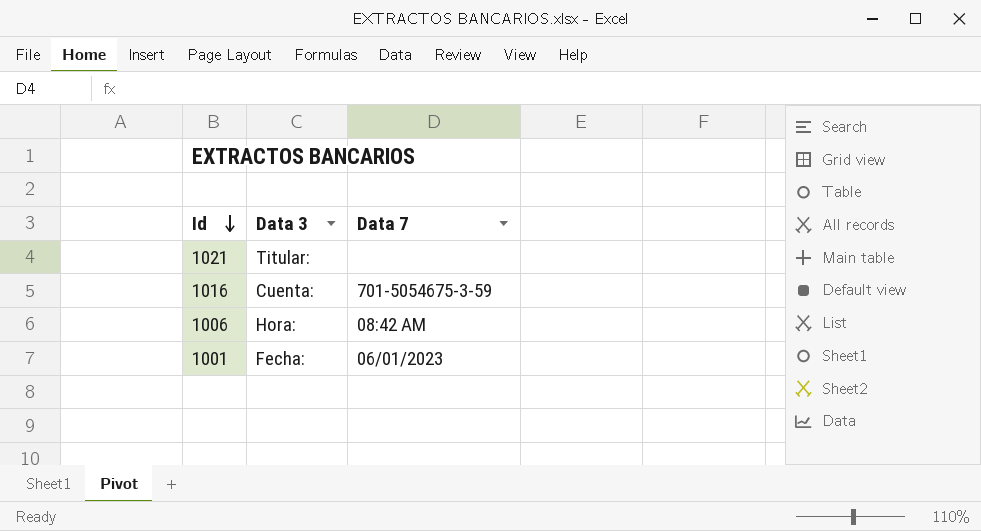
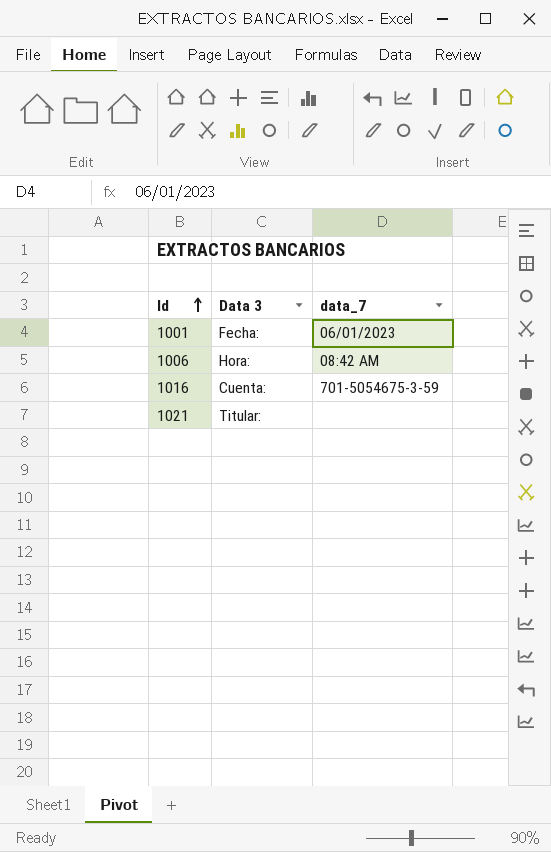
row order: Id descending -> Id ascending
column name: Data 7 -> data_7

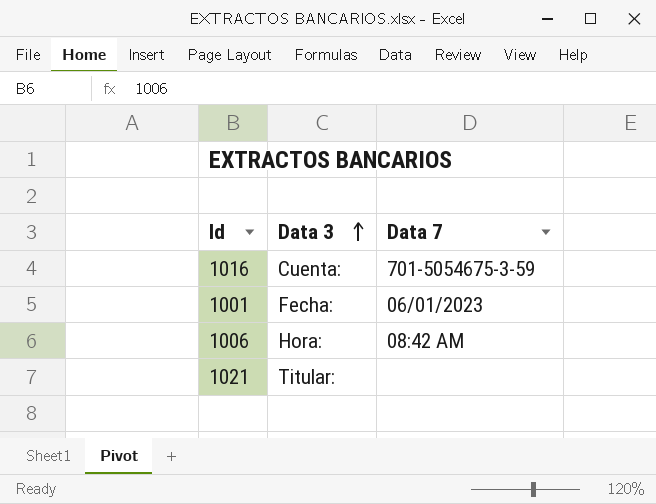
row order: Id ascending -> Data 3 ascending
column name: data_7 -> Data 7

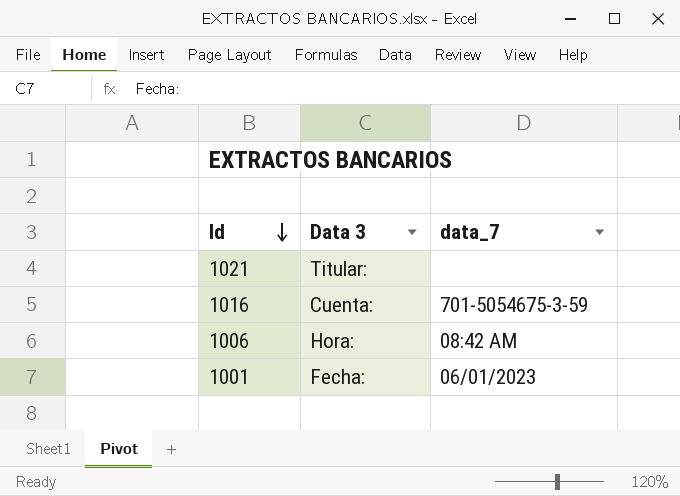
row order: Data 3 ascending -> Id descending
column name: Data 7 -> data_7

